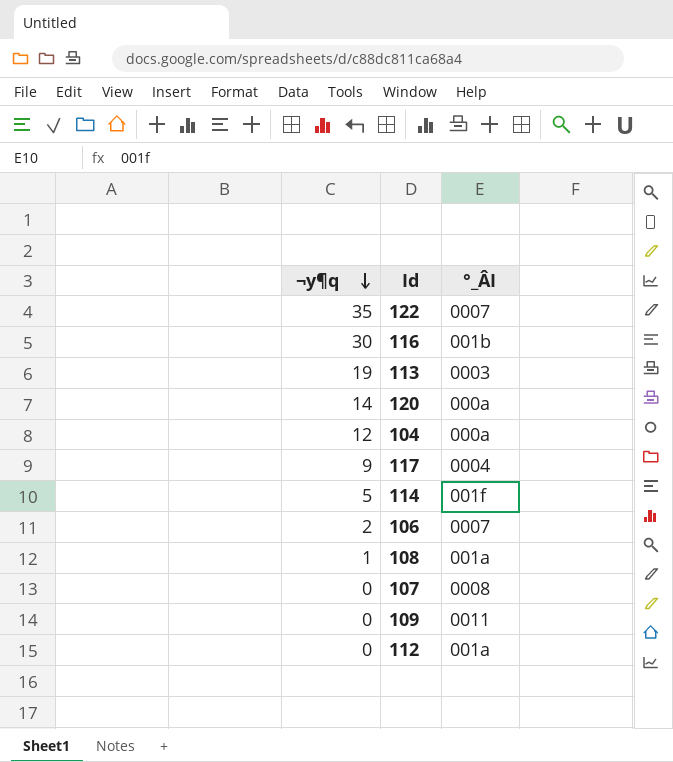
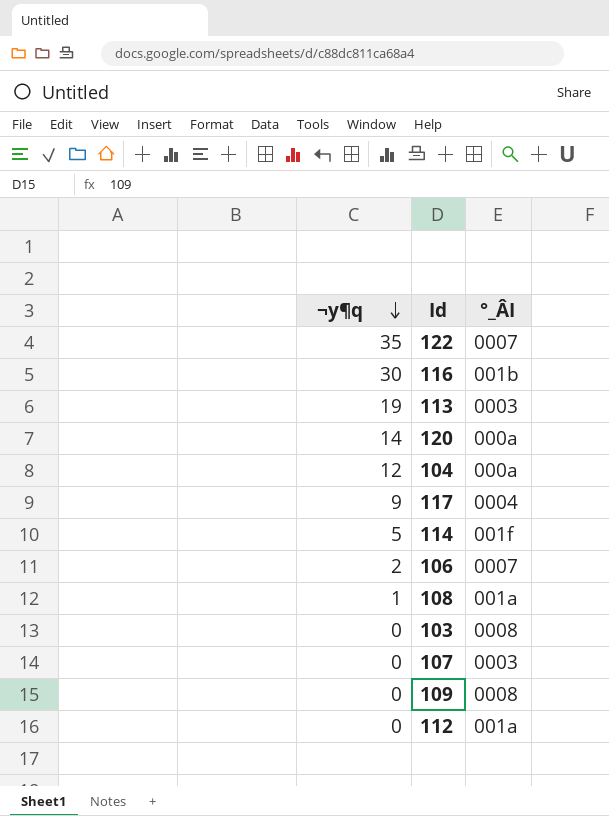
row 103: none -> 0 | 0008
107 | °_ÂI: 0008 -> 0003
109 | °_ÂI: 0011 -> 0008

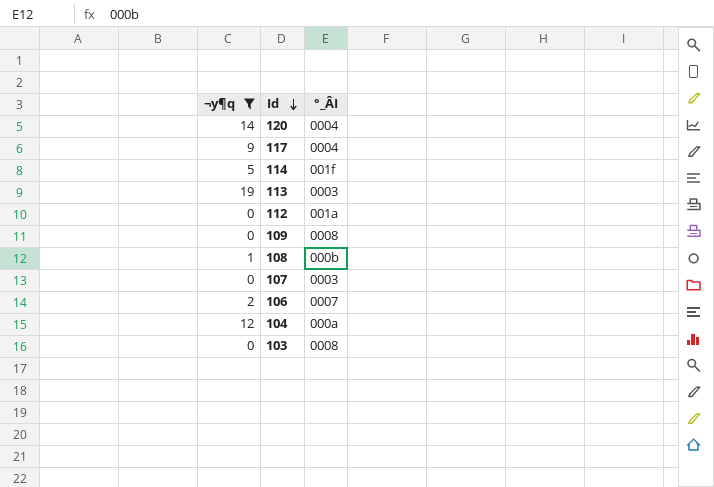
filter: none -> ¬y¶q <= 19
row order: ¬y¶q descending -> Id descending
120 | °_ÂI: 000a -> 0004
108 | °_ÂI: 001a -> 000b

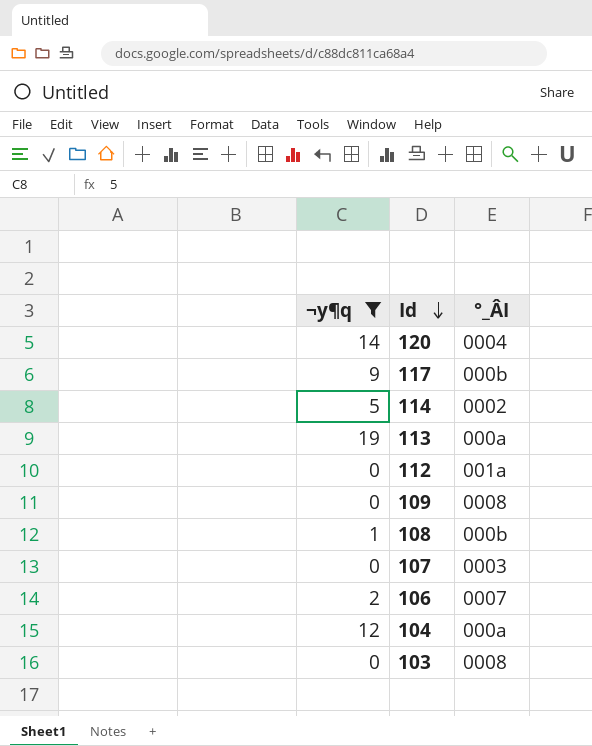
117 | °_ÂI: 0004 -> 000b
114 | °_ÂI: 001f -> 0002
113 | °_ÂI: 0003 -> 000a

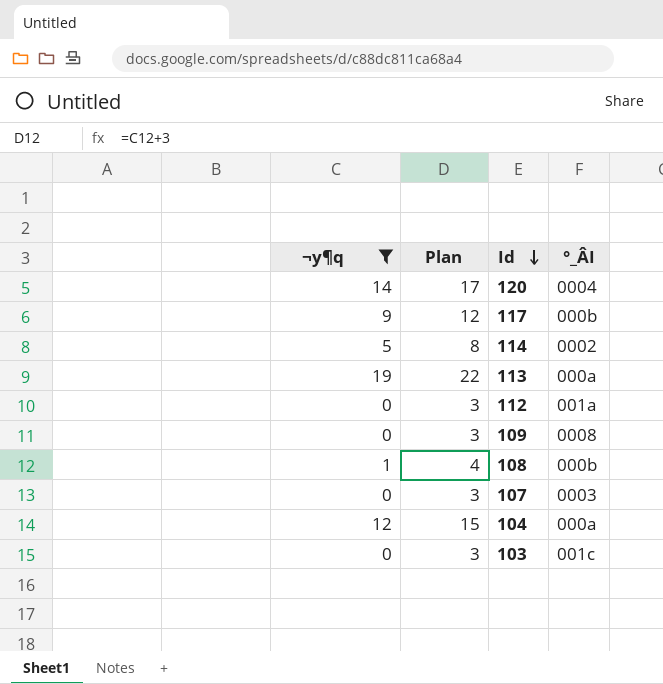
column Plan | formula: none -> [¬y¶q] + 3
row 106: 2 | 0007 -> none
103 | °_ÂI: 0008 -> 001c

